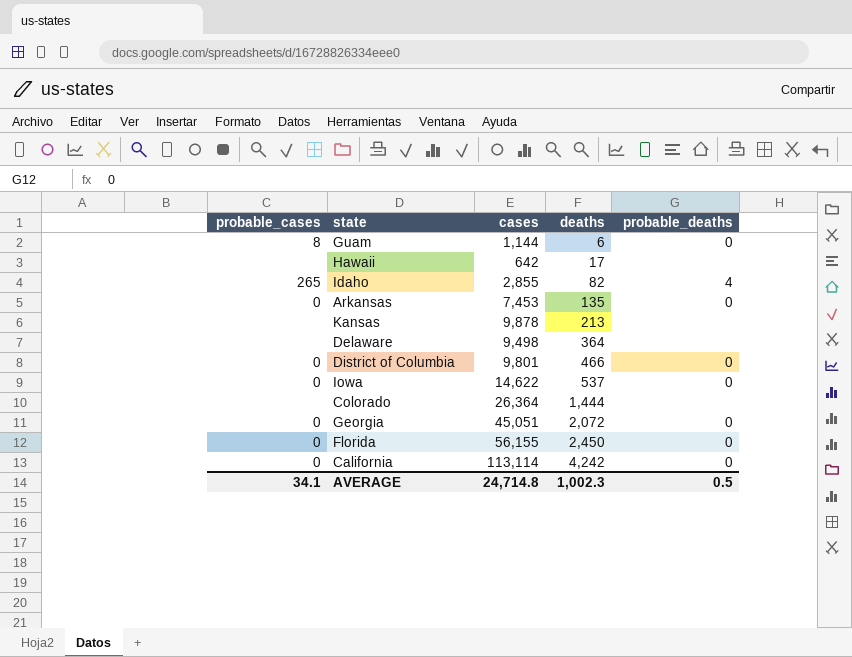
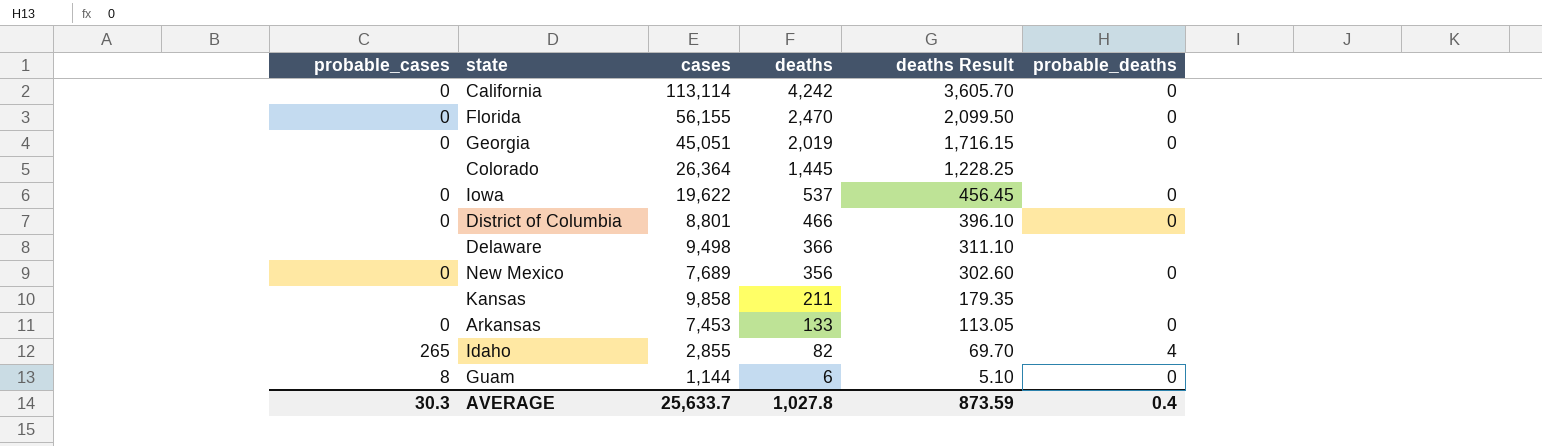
row order: deaths ascending -> deaths descending
column deaths Result | formula: none -> [deaths] * 0.85
row Hawaii: none | 642 | 17 | none -> none
Florida | deaths: 2,450 -> 2,470
Georgia | deaths: 2,072 -> 2,019
Colorado | deaths: 1,444 -> 1,445
Iowa | cases: 14,622 -> 19,622
District of Columbia | cases: 9,801 -> 8,801
Delaware | deaths: 364 -> 366
row New Mexico: none -> 0 | 7,689 | 356 | 302.60 | 0
Kansas | cases: 9,878 -> 9,858
Kansas | deaths: 213 -> 211
Arkansas | deaths: 135 -> 133
AVERAGE | probable_cases: 34.1 -> 30.3
AVERAGE | cases: 24,714.8 -> 25,633.7
AVERAGE | deaths: 1,002.3 -> 1,027.8
AVERAGE | probable_deaths: 0.5 -> 0.4

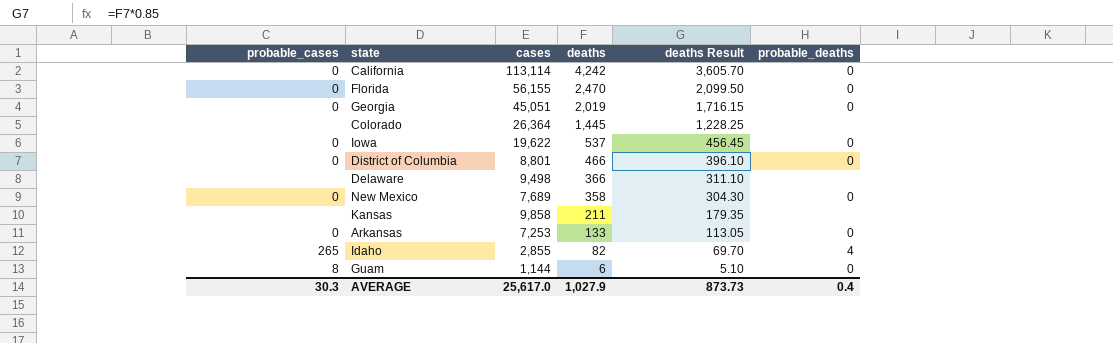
New Mexico | deaths: 356 -> 358
New Mexico | deaths Result: 302.60 -> 304.30
Arkansas | cases: 7,453 -> 7,253
AVERAGE | cases: 25,633.7 -> 25,617.0
AVERAGE | deaths: 1,027.8 -> 1,027.9
AVERAGE | deaths Result: 873.59 -> 873.73

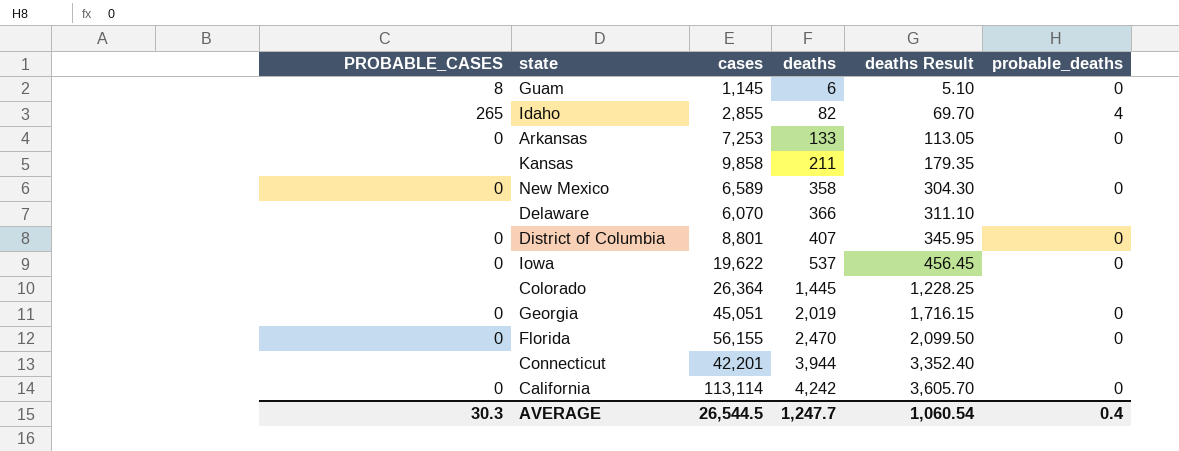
row order: deaths descending -> deaths ascending
column name: probable_cases -> PROBABLE_CASES
Guam | cases: 1,144 -> 1,145
New Mexico | cases: 7,689 -> 6,589
Delaware | cases: 9,498 -> 6,070
District of Columbia | deaths: 466 -> 407
District of Columbia | deaths Result: 396.10 -> 345.95
row Connecticut: none -> none | 42,201 | 3,944 | 3,352.40 | none
AVERAGE | cases: 25,617.0 -> 26,544.5
AVERAGE | deaths: 1,027.9 -> 1,247.7
AVERAGE | deaths Result: 873.73 -> 1,060.54

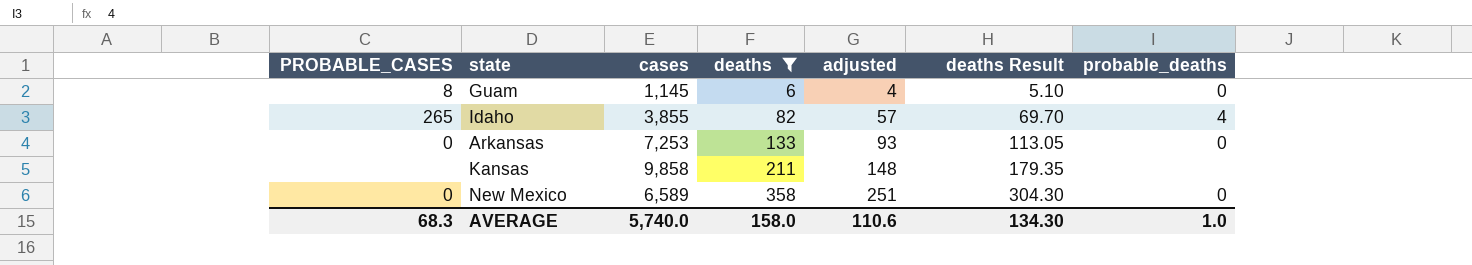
filter: none -> deaths <= 358
column adjusted | formula: none -> [deaths] * 0.7
Idaho | cases: 2,855 -> 3,855
AVERAGE | PROBABLE_CASES: 30.3 -> 68.3
AVERAGE | cases: 26,544.5 -> 5,740.0
AVERAGE | deaths: 1,247.7 -> 158.0
AVERAGE | deaths Result: 1,060.54 -> 134.30
AVERAGE | probable_deaths: 0.4 -> 1.0

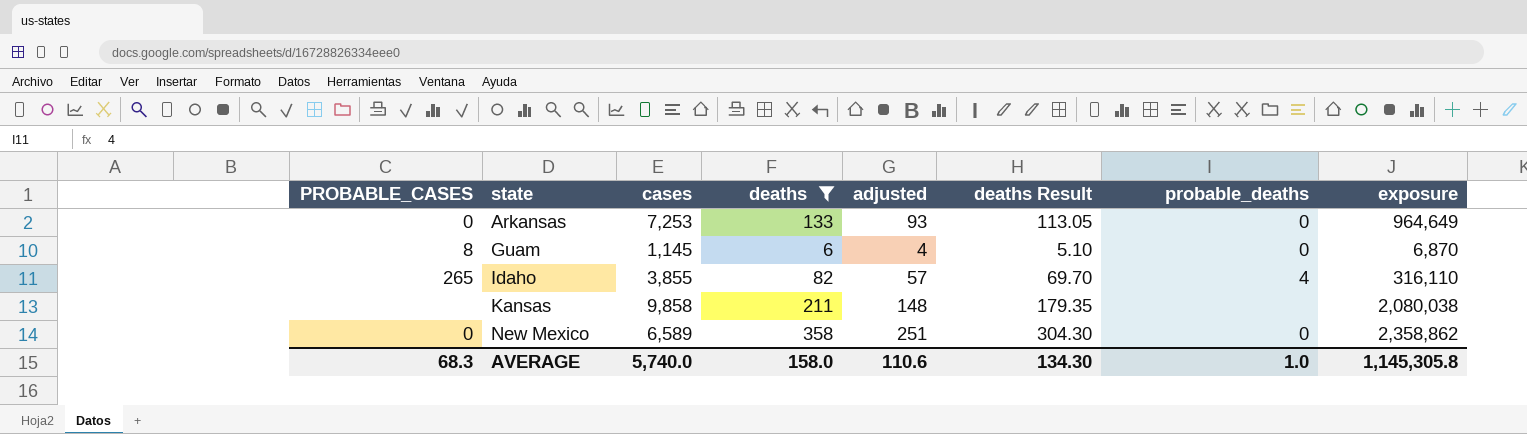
row order: deaths ascending -> state ascending
column exposure | formula: none -> [cases] * [deaths]

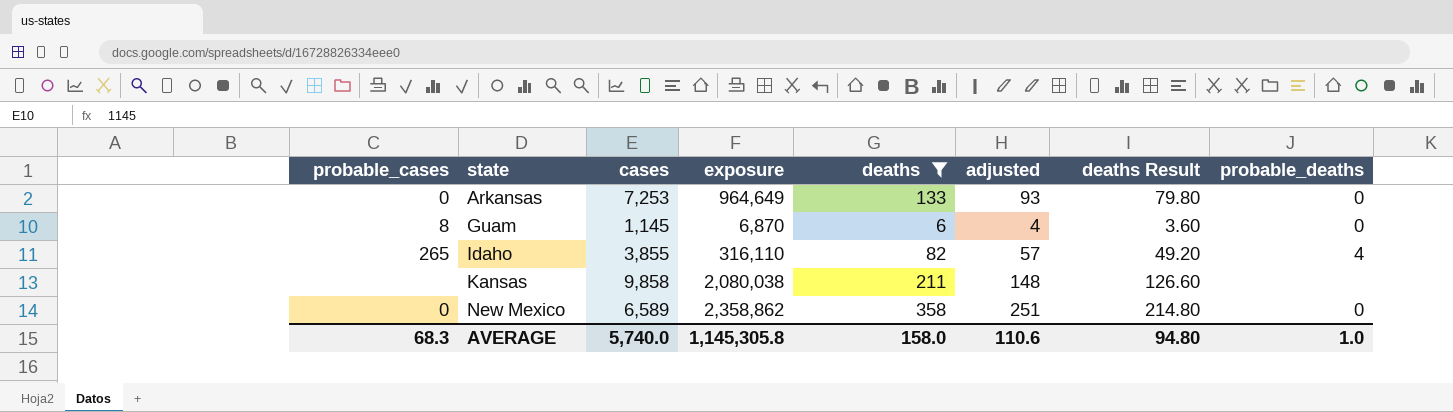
column name: PROBABLE_CASES -> probable_cases
column exposure | position: 8 -> 4
column deaths Result | formula: [deaths] * 0.85 -> [deaths] * 0.6
AVERAGE | deaths Result: 134.30 -> 94.80

